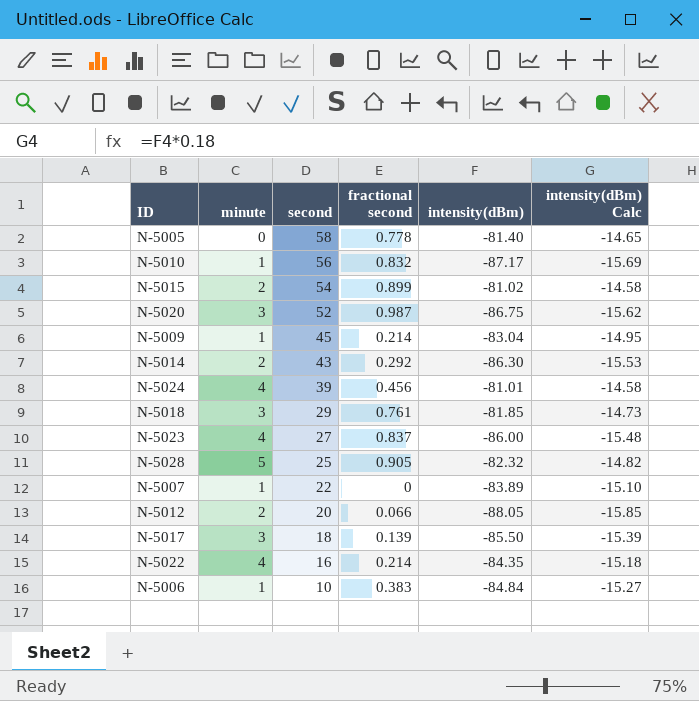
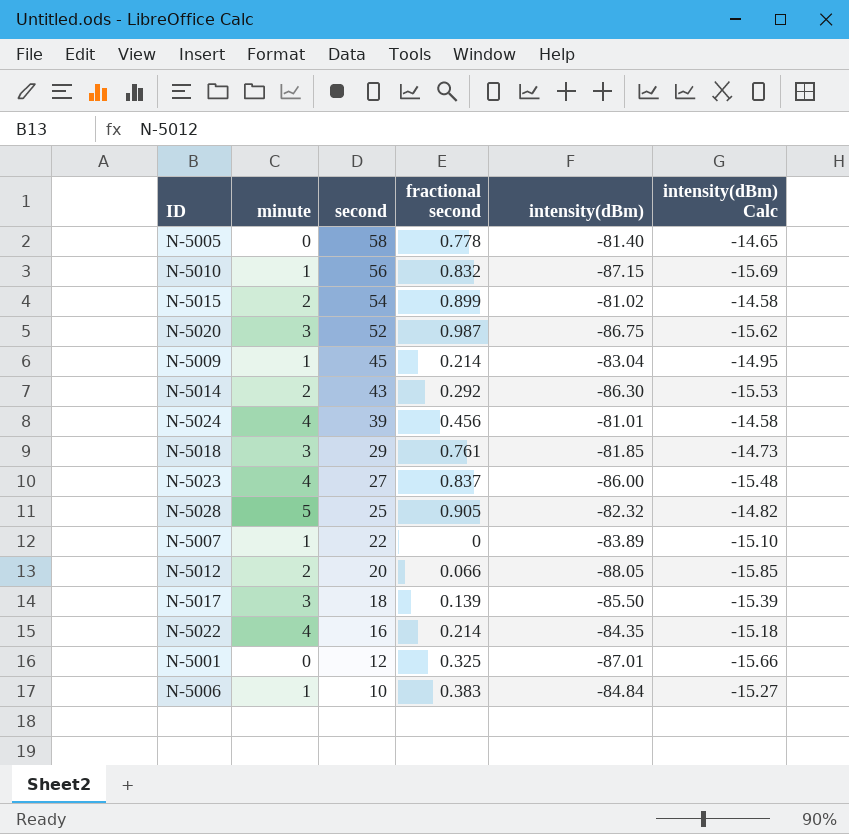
N-5010 | intensity(dBm): -87.17 -> -87.15
row N-5001: none -> 0 | 12 | 0.325 | -87.01 | -15.66

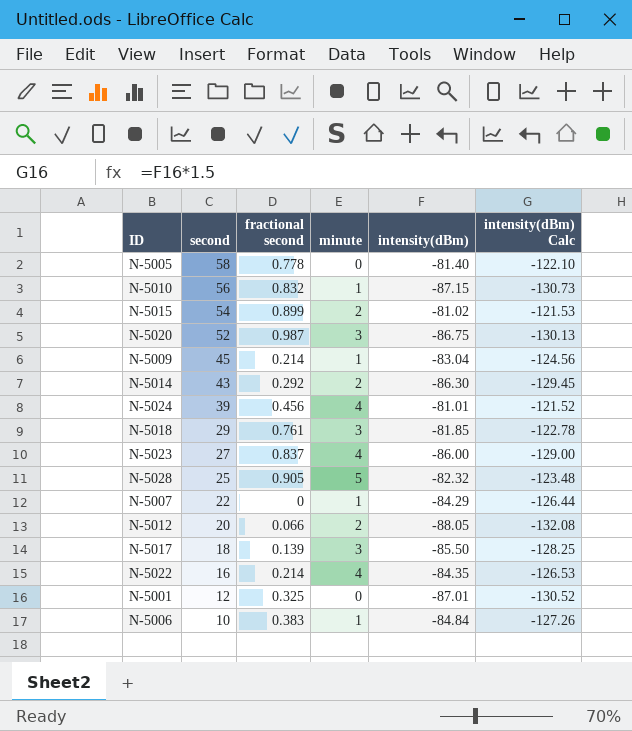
column minute | position: 2 -> 4
column intensity(dBm) Calc | formula: [intensity(dBm)] * 0.18 -> [intensity(dBm)] * 1.5
N-5007 | intensity(dBm): -83.89 -> -84.29

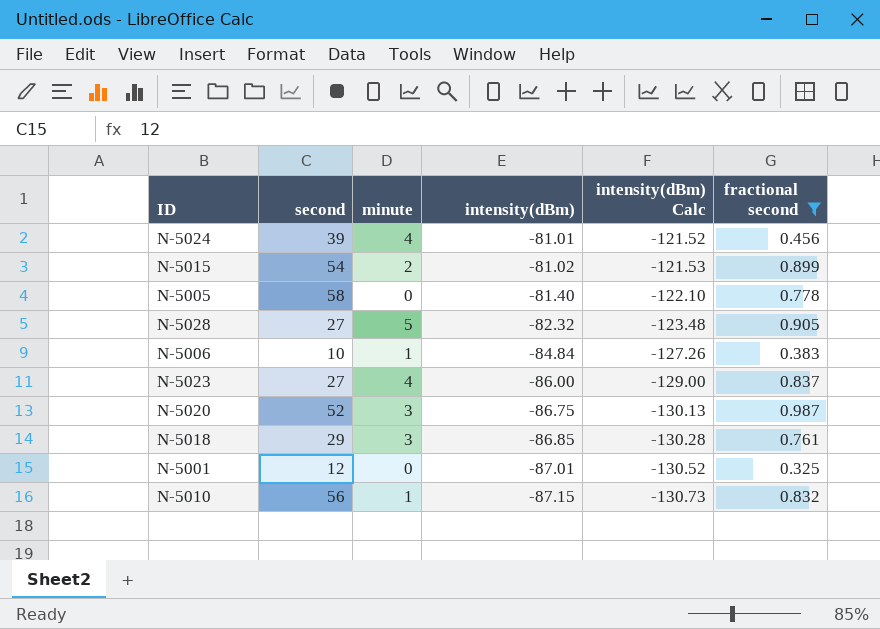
filter: none -> fractional second >= 0.325
row order: second descending -> intensity(dBm) descending
column fractional second | position: 3 -> 6
N-5028 | second: 25 -> 27
N-5018 | intensity(dBm): -81.85 -> -86.85
N-5018 | intensity(dBm) Calc: -122.78 -> -130.28

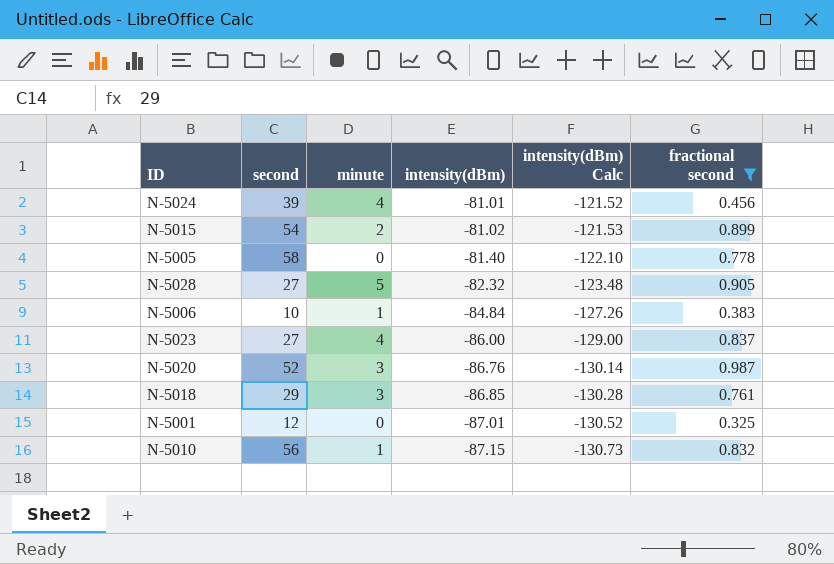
N-5020 | intensity(dBm): -86.75 -> -86.76
N-5020 | intensity(dBm) Calc: -130.13 -> -130.14

